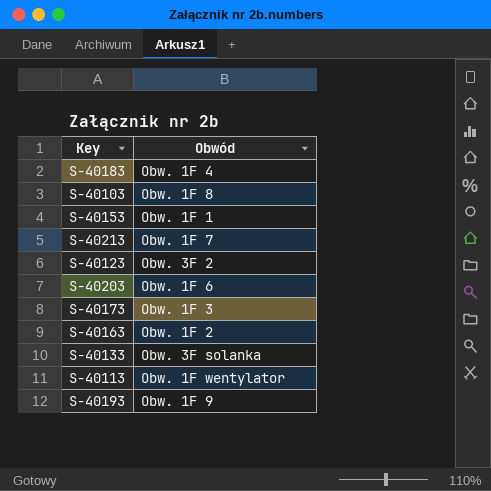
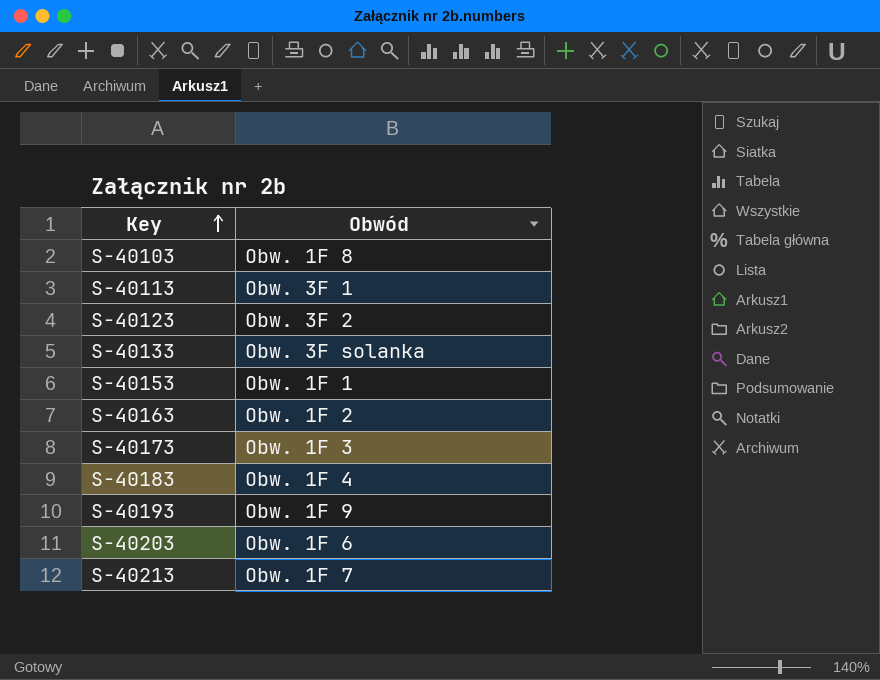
row order: none -> Key ascending
S-40113 | Obwód: Obw. 1F wentylator -> Obw. 3F 1

